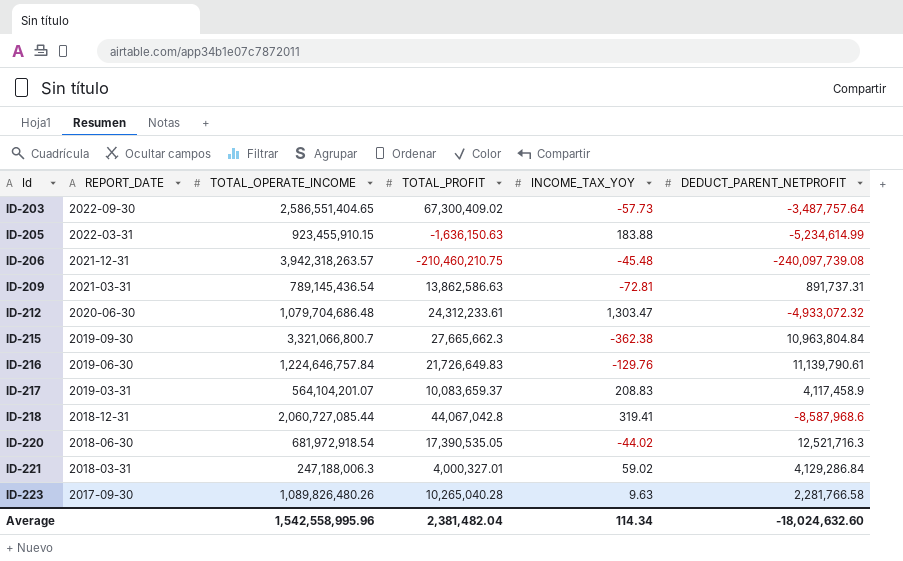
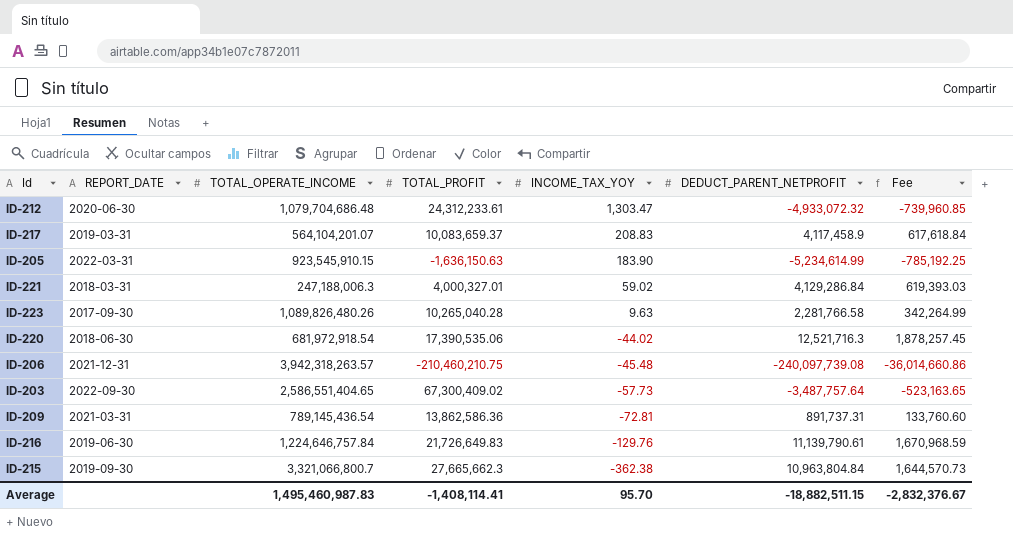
row order: Id ascending -> INCOME_TAX_YOY descending
column Fee | formula: none -> [DEDUCT_PARENT_NETPROFIT] * 0.15
row ID-218: 2018-12-31 | 2,060,727,085.44 | 44,067,042.8 | 319.41 | -8,587,968.6 -> none
ID-205 | TOTAL_OPERATE_INCOME: 923,455,910.15 -> 923,545,910.15
ID-205 | INCOME_TAX_YOY: 183.88 -> 183.90
ID-220 | TOTAL_PROFIT: 17,390,535.05 -> 17,390,535.06
ID-209 | TOTAL_PROFIT: 13,862,586.63 -> 13,862,586.36
Average | TOTAL_OPERATE_INCOME: 1,542,558,995.96 -> 1,495,460,987.83
Average | TOTAL_PROFIT: 2,381,482.04 -> -1,408,114.41
Average | INCOME_TAX_YOY: 114.34 -> 95.70
Average | DEDUCT_PARENT_NETPROFIT: -18,024,632.60 -> -18,882,511.15

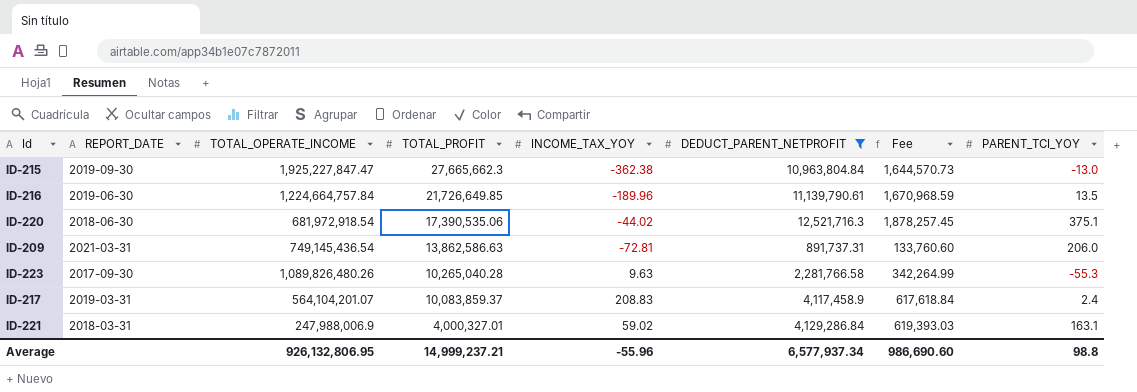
filter: none -> DEDUCT_PARENT_NETPROFIT >= 891,737.31
row order: INCOME_TAX_YOY descending -> TOTAL_PROFIT descending
column PARENT_TCI_YOY | position: none -> 8
ID-215 | TOTAL_OPERATE_INCOME: 3,321,066,800.7 -> 1,925,227,847.47
ID-216 | TOTAL_OPERATE_INCOME: 1,224,646,757.84 -> 1,224,664,757.84
ID-216 | TOTAL_PROFIT: 21,726,649.83 -> 21,726,649.85
ID-216 | INCOME_TAX_YOY: -129.76 -> -189.96
ID-209 | TOTAL_OPERATE_INCOME: 789,145,436.54 -> 749,145,436.54
ID-209 | TOTAL_PROFIT: 13,862,586.36 -> 13,862,586.63
ID-217 | TOTAL_PROFIT: 10,083,659.37 -> 10,083,859.37
ID-221 | TOTAL_OPERATE_INCOME: 247,188,006.3 -> 247,988,006.9
Average | TOTAL_OPERATE_INCOME: 1,495,460,987.83 -> 926,132,806.95
Average | TOTAL_PROFIT: -1,408,114.41 -> 14,999,237.21
Average | INCOME_TAX_YOY: 95.70 -> -55.96
Average | DEDUCT_PARENT_NETPROFIT: -18,882,511.15 -> 6,577,937.34
Average | Fee: -2,832,376.67 -> 986,690.60

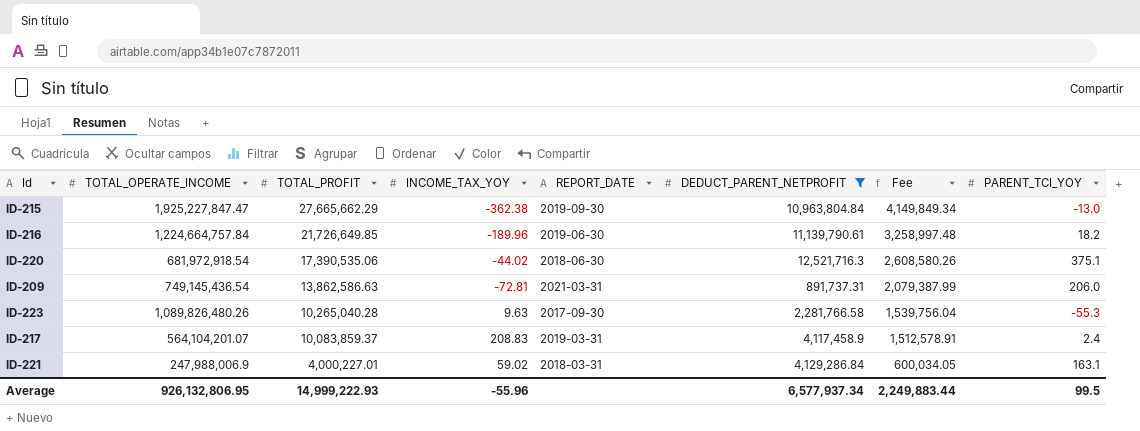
column REPORT_DATE | position: 2 -> 5
column Fee | formula: [DEDUCT_PARENT_NETPROFIT] * 0.15 -> [TOTAL_PROFIT] * 0.15
ID-215 | TOTAL_PROFIT: 27,665,662.3 -> 27,665,662.29
ID-216 | PARENT_TCI_YOY: 13.5 -> 18.2
ID-221 | TOTAL_PROFIT: 4,000,327.01 -> 4,000,227.01
Average | TOTAL_PROFIT: 14,999,237.21 -> 14,999,222.93
Average | Fee: 986,690.60 -> 2,249,883.44
Average | PARENT_TCI_YOY: 98.8 -> 99.5

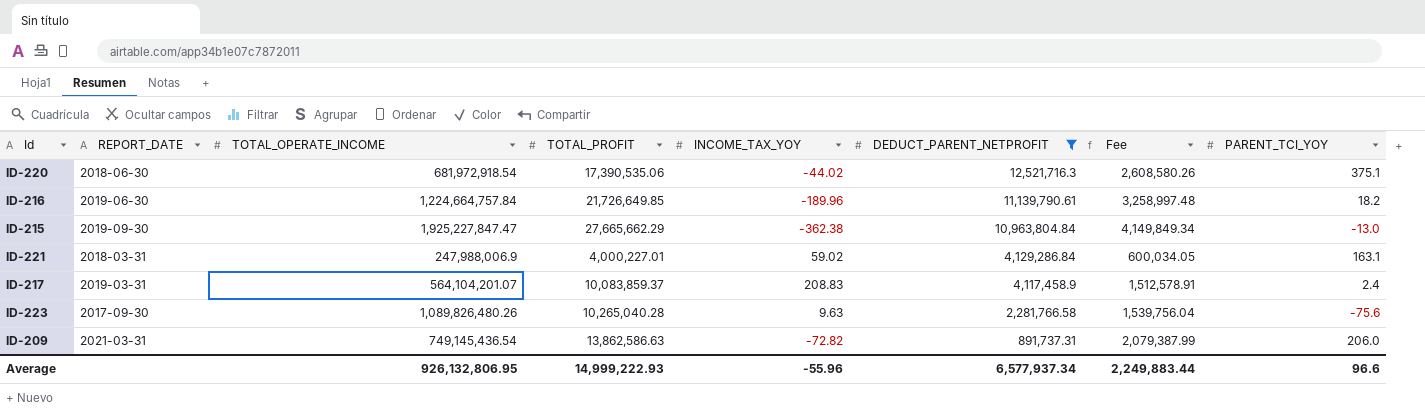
row order: TOTAL_PROFIT descending -> DEDUCT_PARENT_NETPROFIT descending
column REPORT_DATE | position: 5 -> 2
ID-223 | PARENT_TCI_YOY: -55.3 -> -75.6
ID-209 | INCOME_TAX_YOY: -72.81 -> -72.82
Average | PARENT_TCI_YOY: 99.5 -> 96.6

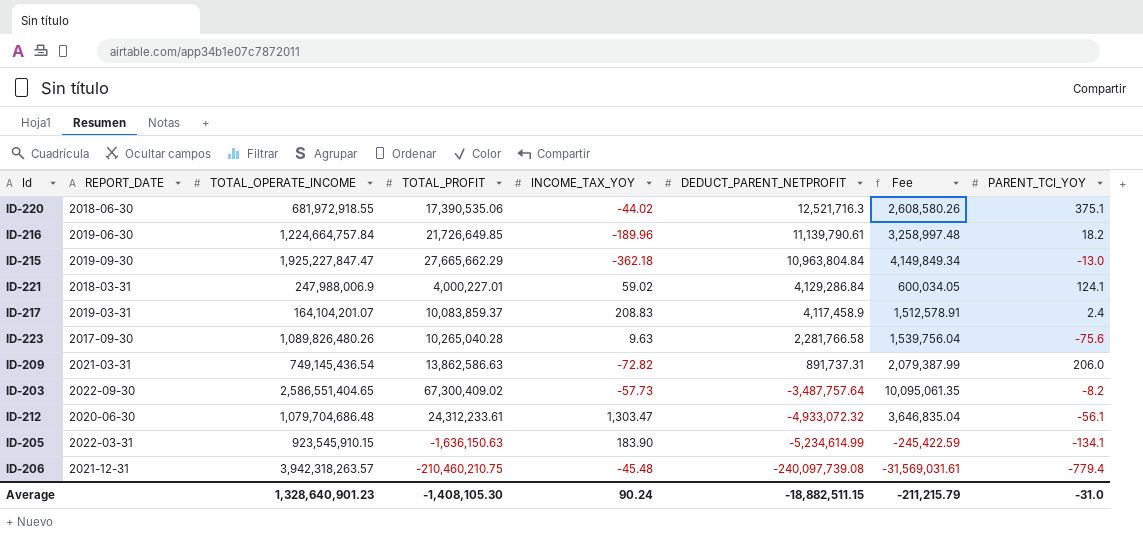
filter: DEDUCT_PARENT_NETPROFIT >= 891,737.31 -> none
ID-220 | TOTAL_OPERATE_INCOME: 681,972,918.54 -> 681,972,918.55
ID-215 | INCOME_TAX_YOY: -362.38 -> -362.18
ID-221 | PARENT_TCI_YOY: 163.1 -> 124.1
ID-217 | TOTAL_OPERATE_INCOME: 564,104,201.07 -> 164,104,201.07
Average | TOTAL_OPERATE_INCOME: 926,132,806.95 -> 1,328,640,901.23
Average | TOTAL_PROFIT: 14,999,222.93 -> -1,408,105.30
Average | INCOME_TAX_YOY: -55.96 -> 90.24
Average | DEDUCT_PARENT_NETPROFIT: 6,577,937.34 -> -18,882,511.15
Average | Fee: 2,249,883.44 -> -211,215.79
Average | PARENT_TCI_YOY: 96.6 -> -31.0

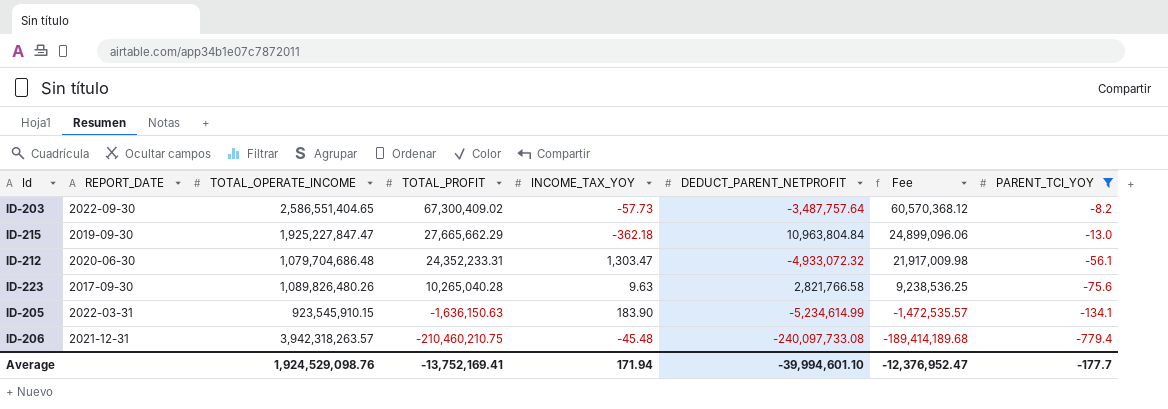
filter: none -> PARENT_TCI_YOY <= -8.2
row order: DEDUCT_PARENT_NETPROFIT descending -> TOTAL_PROFIT descending
column Fee | formula: [TOTAL_PROFIT] * 0.15 -> [TOTAL_PROFIT] * 0.9
ID-212 | TOTAL_PROFIT: 24,312,233.61 -> 24,352,233.31
ID-223 | DEDUCT_PARENT_NETPROFIT: 2,281,766.58 -> 2,821,766.58
ID-206 | DEDUCT_PARENT_NETPROFIT: -240,097,739.08 -> -240,097,733.08
Average | TOTAL_OPERATE_INCOME: 1,328,640,901.23 -> 1,924,529,098.76
Average | TOTAL_PROFIT: -1,408,105.30 -> -13,752,169.41
Average | INCOME_TAX_YOY: 90.24 -> 171.94
Average | DEDUCT_PARENT_NETPROFIT: -18,882,511.15 -> -39,994,601.10
Average | Fee: -211,215.79 -> -12,376,952.47
Average | PARENT_TCI_YOY: -31.0 -> -177.7

